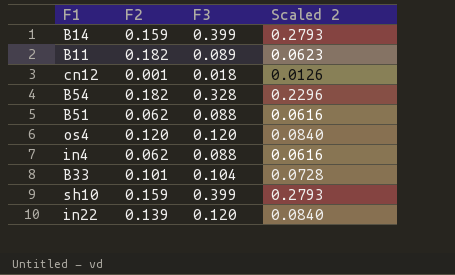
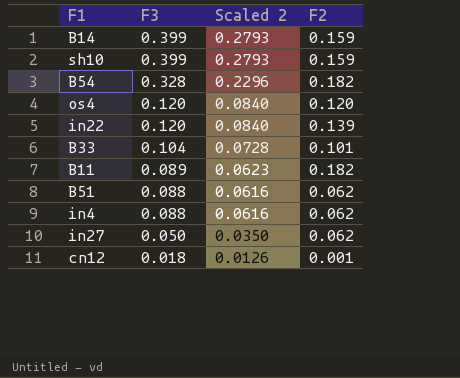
row order: none -> F3 descending
column F2 | position: 2 -> 4
row in27: none -> 0.050 | 0.0350 | 0.062

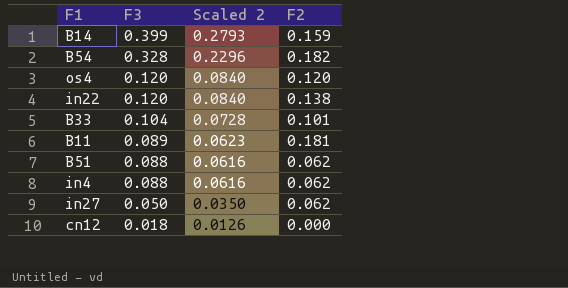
row sh10: 0.399 | 0.2793 | 0.159 -> none
in22 | F2: 0.139 -> 0.138
B11 | F2: 0.182 -> 0.181
cn12 | F2: 0.001 -> 0.000

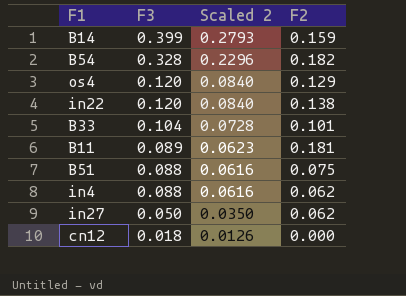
os4 | F2: 0.120 -> 0.129
B51 | F2: 0.062 -> 0.075

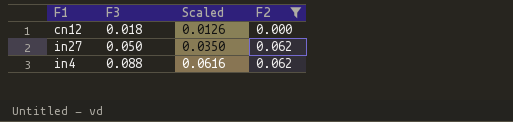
filter: none -> F2 <= 0.062
row order: F3 descending -> F3 ascending
column name: Scaled 2 -> Scaled

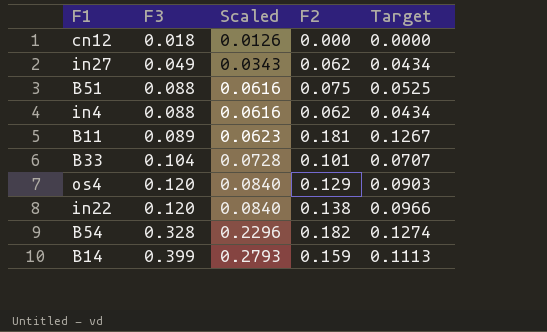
filter: F2 <= 0.062 -> none
column Target | formula: none -> [F2] * 0.7
in27 | F3: 0.050 -> 0.049
in27 | Scaled: 0.0350 -> 0.0343

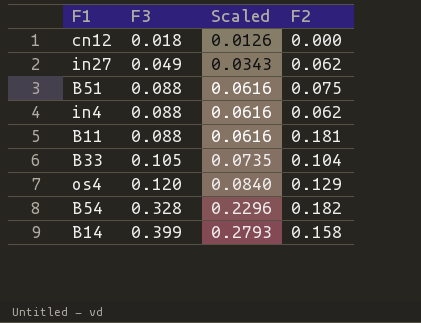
column Target | formula: [F2] * 0.7 -> none
row in22: 0.120 | 0.0840 | 0.138 | 0.0966 -> none
B11 | F3: 0.089 -> 0.088
B11 | Scaled: 0.0623 -> 0.0616
B33 | F3: 0.104 -> 0.105
B33 | Scaled: 0.0728 -> 0.0735
B33 | F2: 0.101 -> 0.104
B14 | F2: 0.159 -> 0.158

